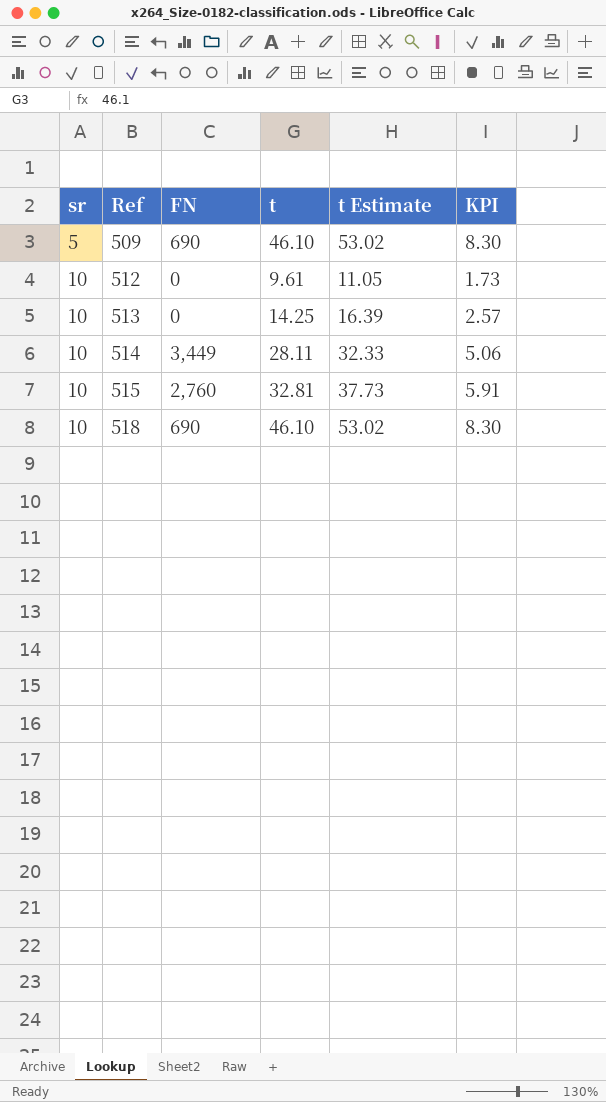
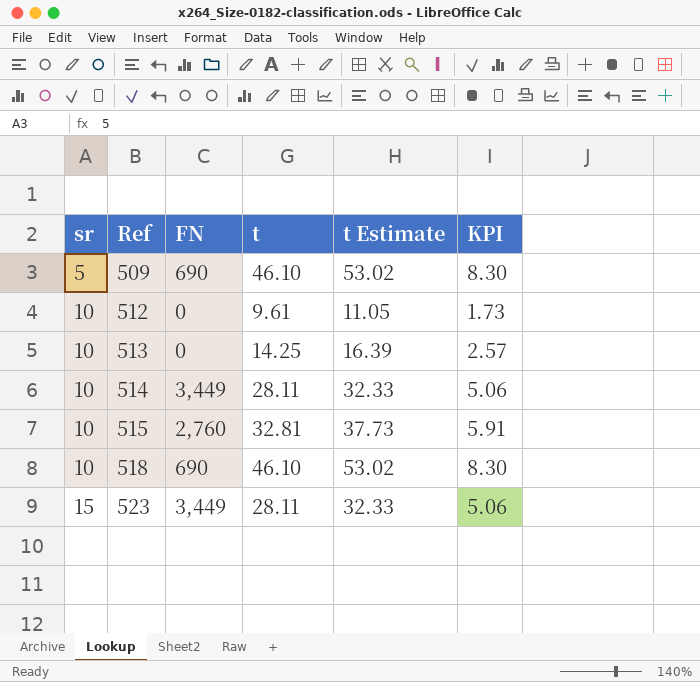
row 523: none -> 15 | 3,449 | 28.11 | 32.33 | 5.06

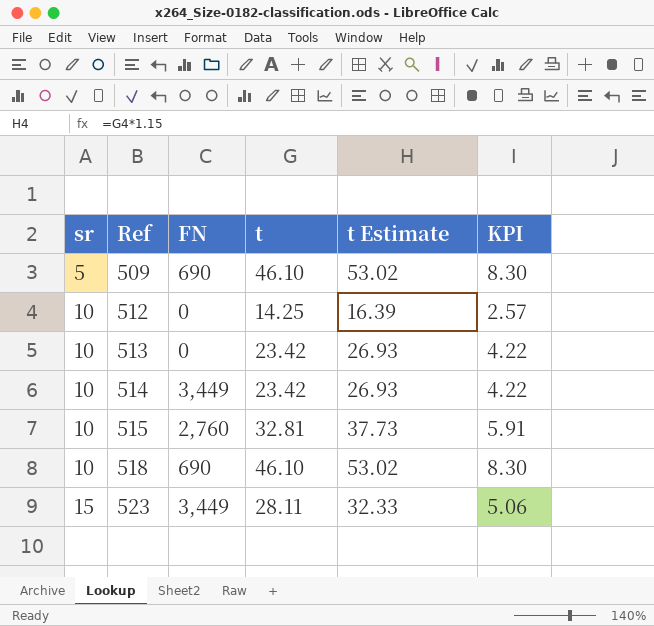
512 | t: 9.61 -> 14.25
512 | t Estimate: 11.05 -> 16.39
512 | KPI: 1.73 -> 2.57
513 | t: 14.25 -> 23.42
513 | t Estimate: 16.39 -> 26.93
513 | KPI: 2.57 -> 4.22
514 | t: 28.11 -> 23.42
514 | t Estimate: 32.33 -> 26.93
514 | KPI: 5.06 -> 4.22

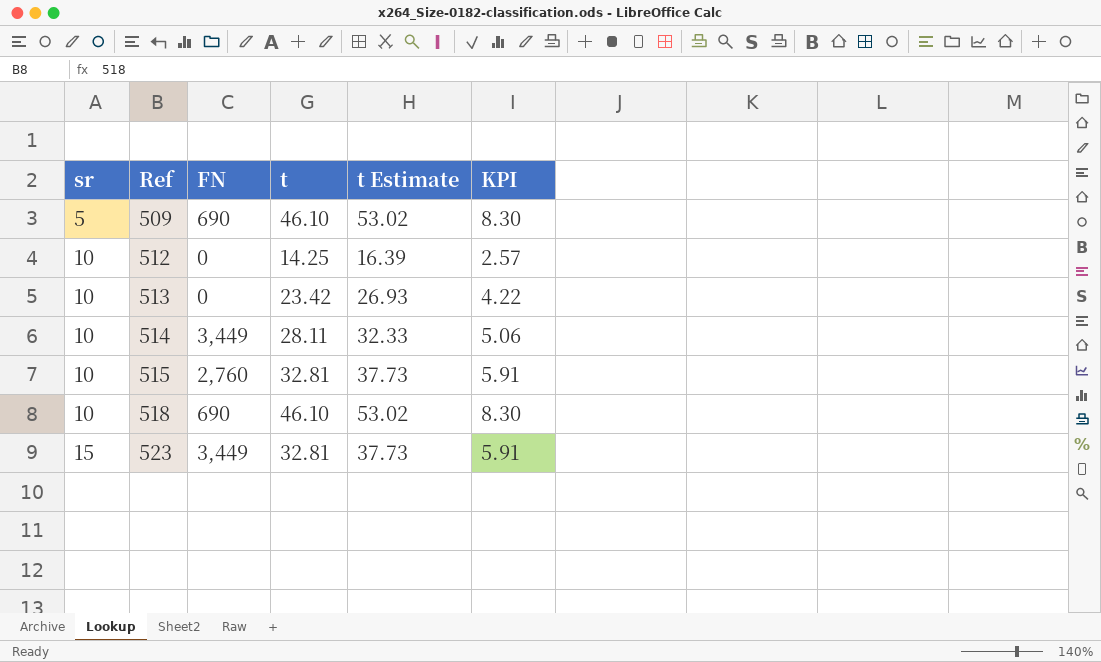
514 | t: 23.42 -> 28.11
514 | t Estimate: 26.93 -> 32.33
514 | KPI: 4.22 -> 5.06
523 | t: 28.11 -> 32.81
523 | t Estimate: 32.33 -> 37.73
523 | KPI: 5.06 -> 5.91

